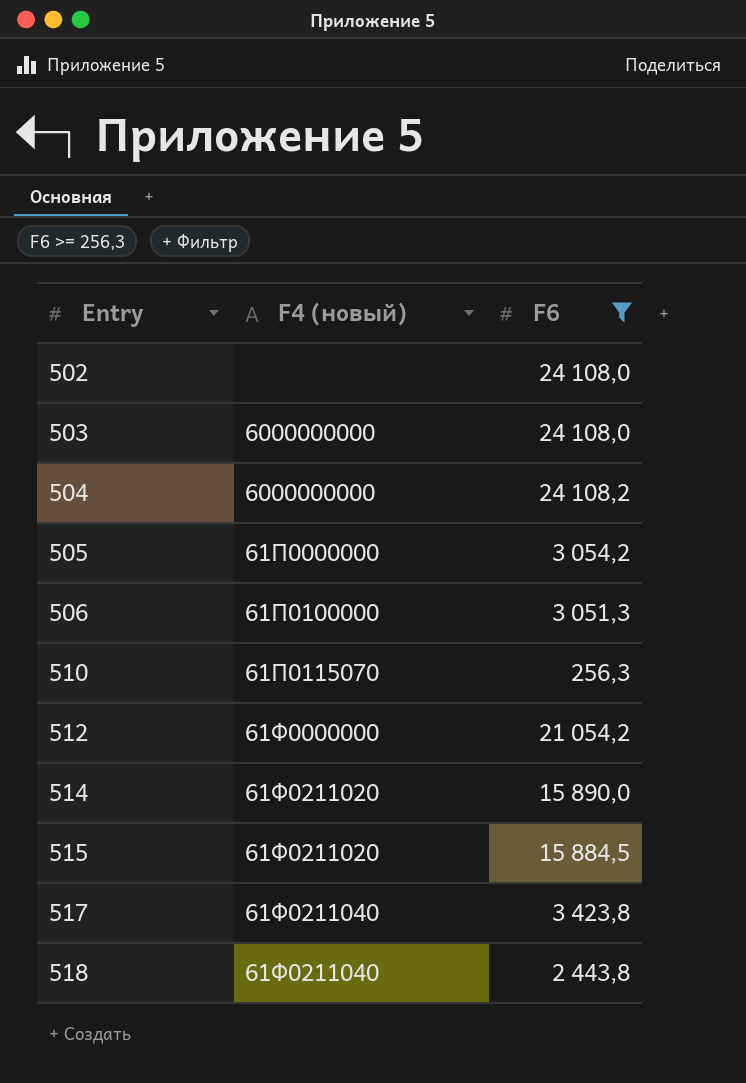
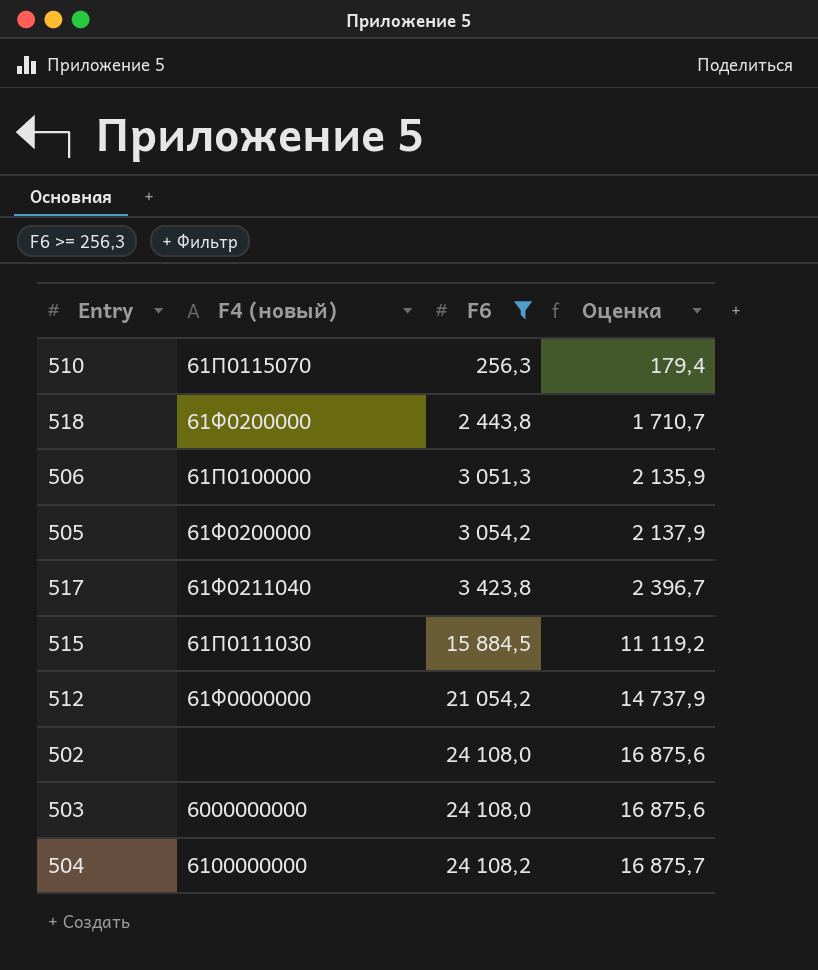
row order: Entry ascending -> F6 ascending
column Оценка | formula: none -> [F6] * 0,7
row 514: 61Ф0211020 | 15 890,0 -> none
518 | F4 (новый): 61Ф0211040 -> 61Ф0200000
505 | F4 (новый): 61П0000000 -> 61Ф0200000
515 | F4 (новый): 61Ф0211020 -> 61П0111030
504 | F4 (новый): 6000000000 -> 6100000000

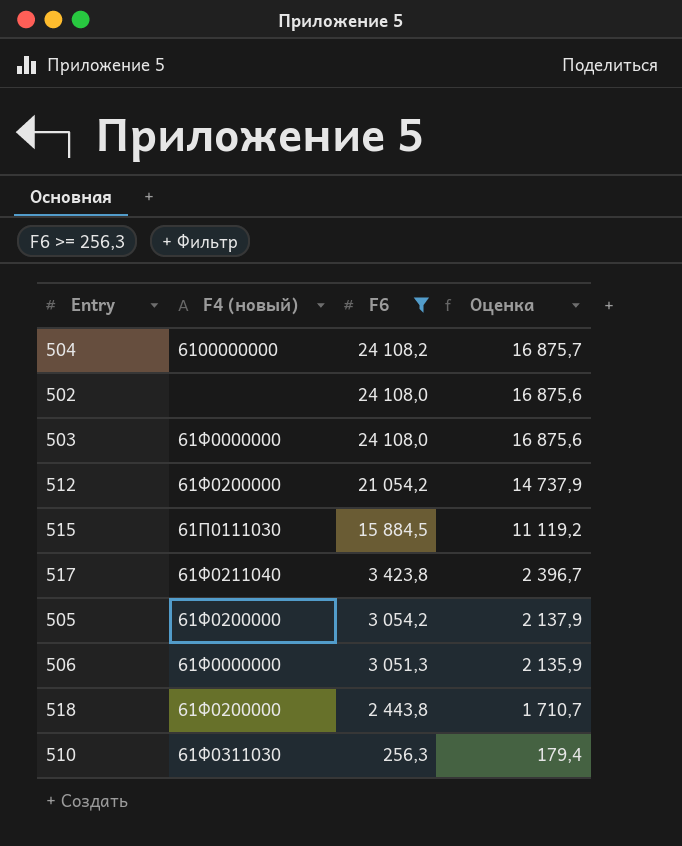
row order: F6 ascending -> F6 descending
503 | F4 (новый): 6000000000 -> 61Ф0000000
512 | F4 (новый): 61Ф0000000 -> 61Ф0200000
506 | F4 (новый): 61П0100000 -> 61Ф0000000
510 | F4 (новый): 61П0115070 -> 61Ф0311030

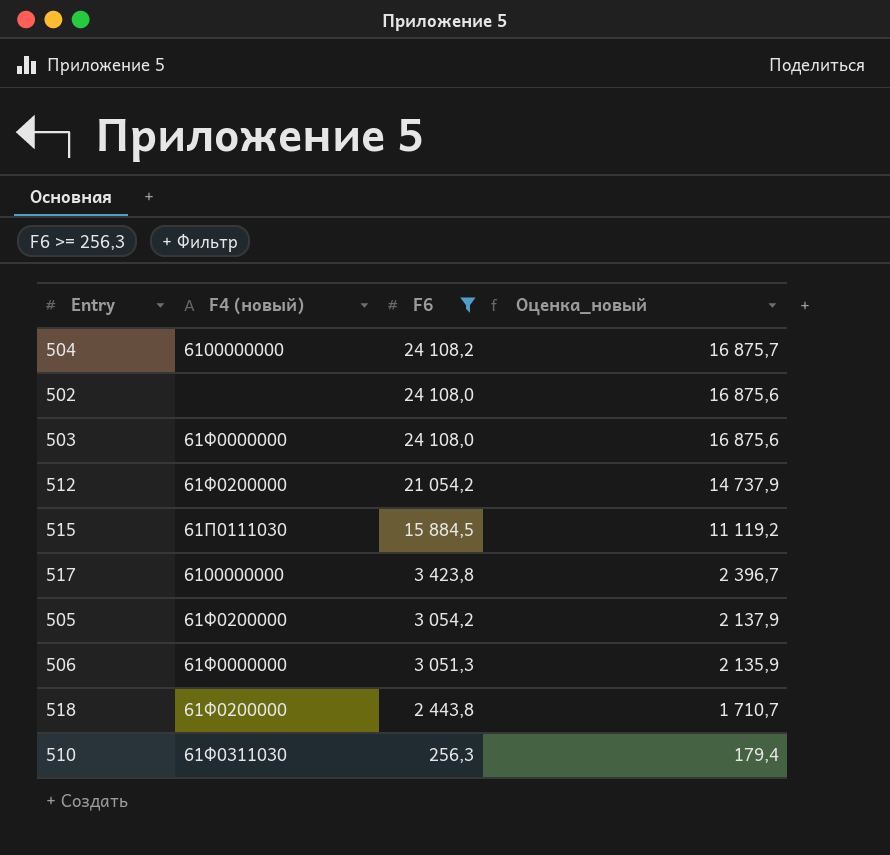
column name: Оценка -> Оценка_новый
517 | F4 (новый): 61Ф0211040 -> 6100000000

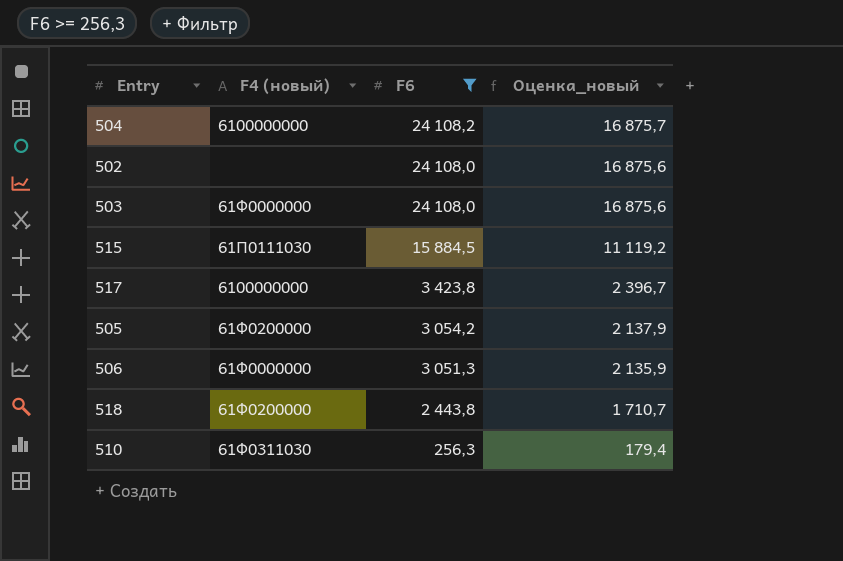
row 512: 61Ф0200000 | 21 054,2 | 14 737,9 -> none

